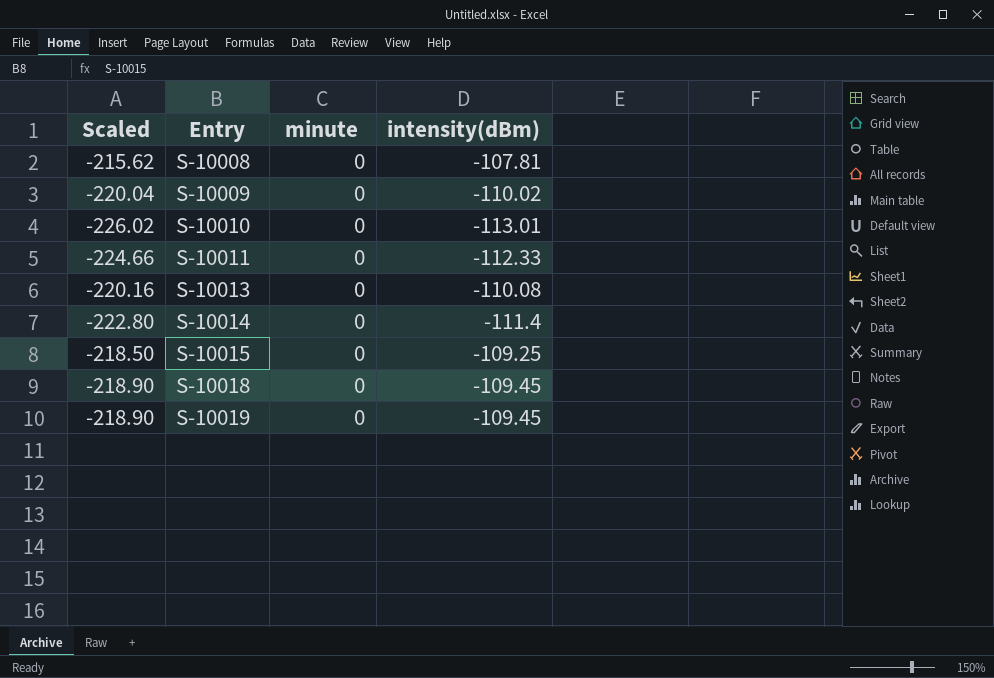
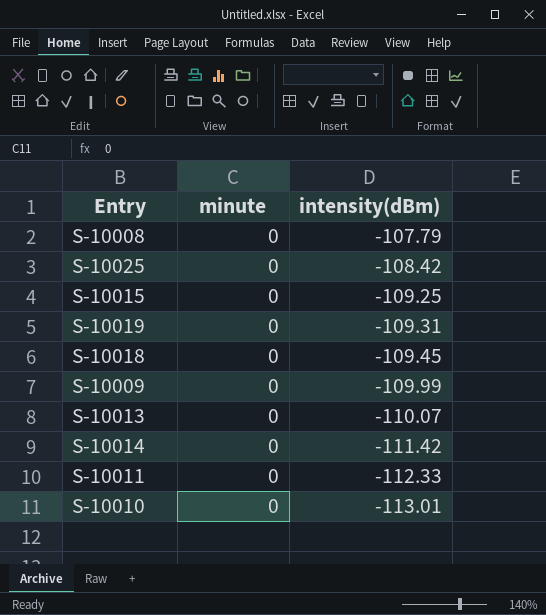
row order: Entry ascending -> intensity(dBm) descending
column Scaled | formula: [intensity(dBm)] * 2 -> none
S-10008 | intensity(dBm): -107.81 -> -107.79
row S-10025: none -> 0 | -108.42
S-10019 | intensity(dBm): -109.45 -> -109.31
S-10009 | intensity(dBm): -110.02 -> -109.99
S-10013 | intensity(dBm): -110.08 -> -110.07
S-10014 | intensity(dBm): -111.4 -> -111.42

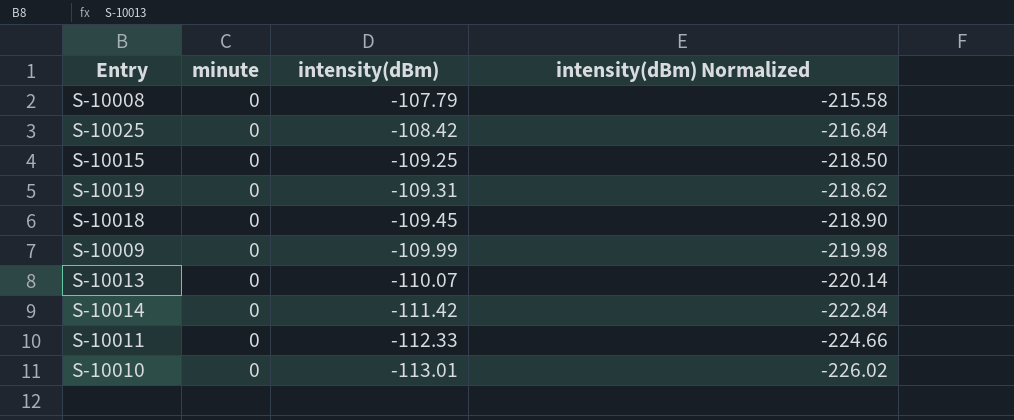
column intensity(dBm) Normalized | formula: none -> [intensity(dBm)] * 2

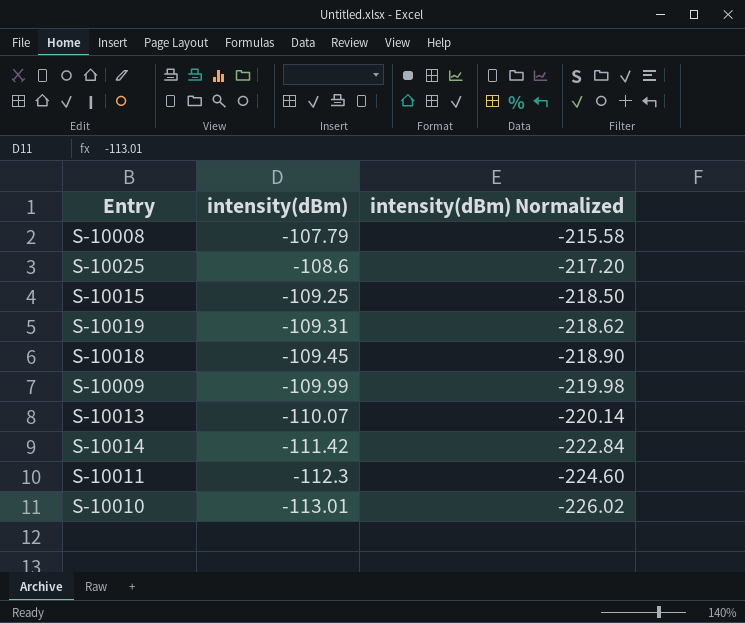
column minute | position: 2 -> none
S-10025 | intensity(dBm): -108.42 -> -108.6
S-10025 | intensity(dBm) Normalized: -216.84 -> -217.20
S-10011 | intensity(dBm): -112.33 -> -112.3
S-10011 | intensity(dBm) Normalized: -224.66 -> -224.60

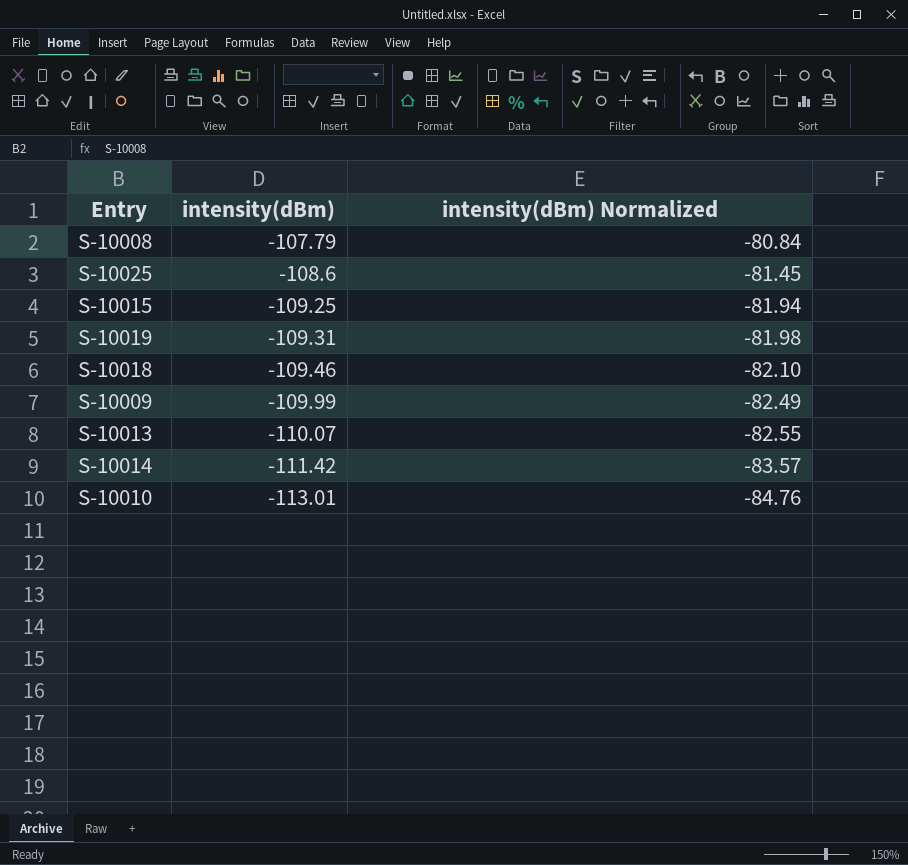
column intensity(dBm) Normalized | formula: [intensity(dBm)] * 2 -> [intensity(dBm)] * 0.75
row S-10011: -112.3 | -224.60 -> none
S-10018 | intensity(dBm): -109.45 -> -109.46

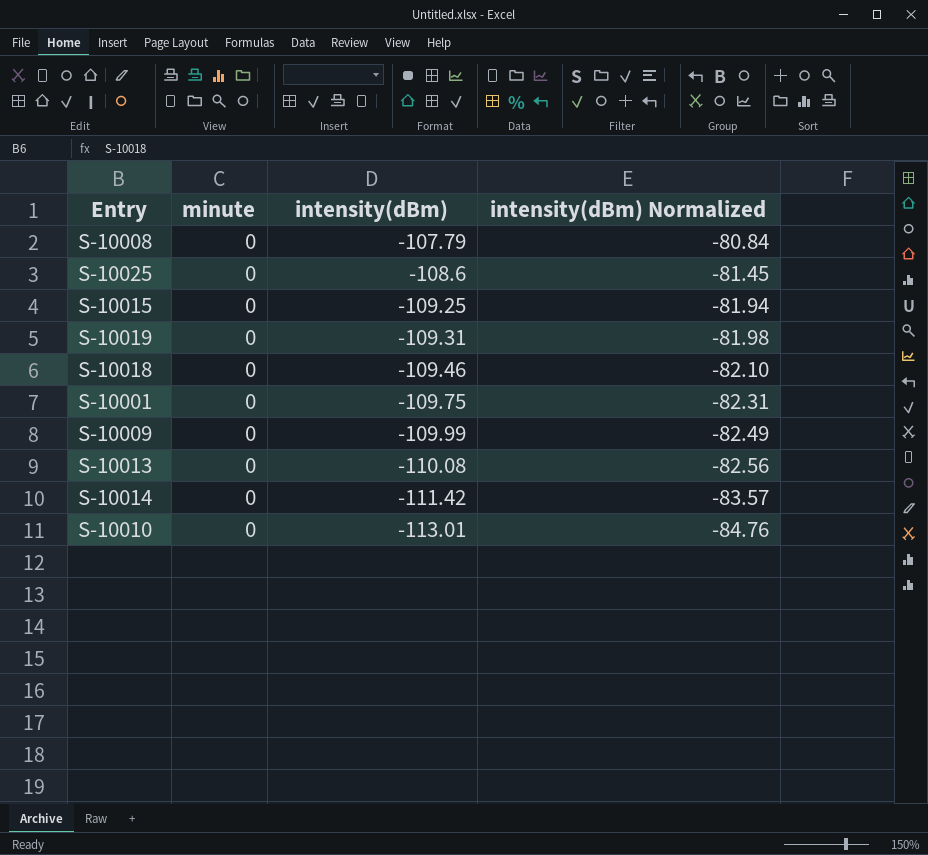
column minute | position: none -> 2
row S-10001: none -> 0 | -109.75 | -82.31
S-10013 | intensity(dBm): -110.07 -> -110.08
S-10013 | intensity(dBm) Normalized: -82.55 -> -82.56

